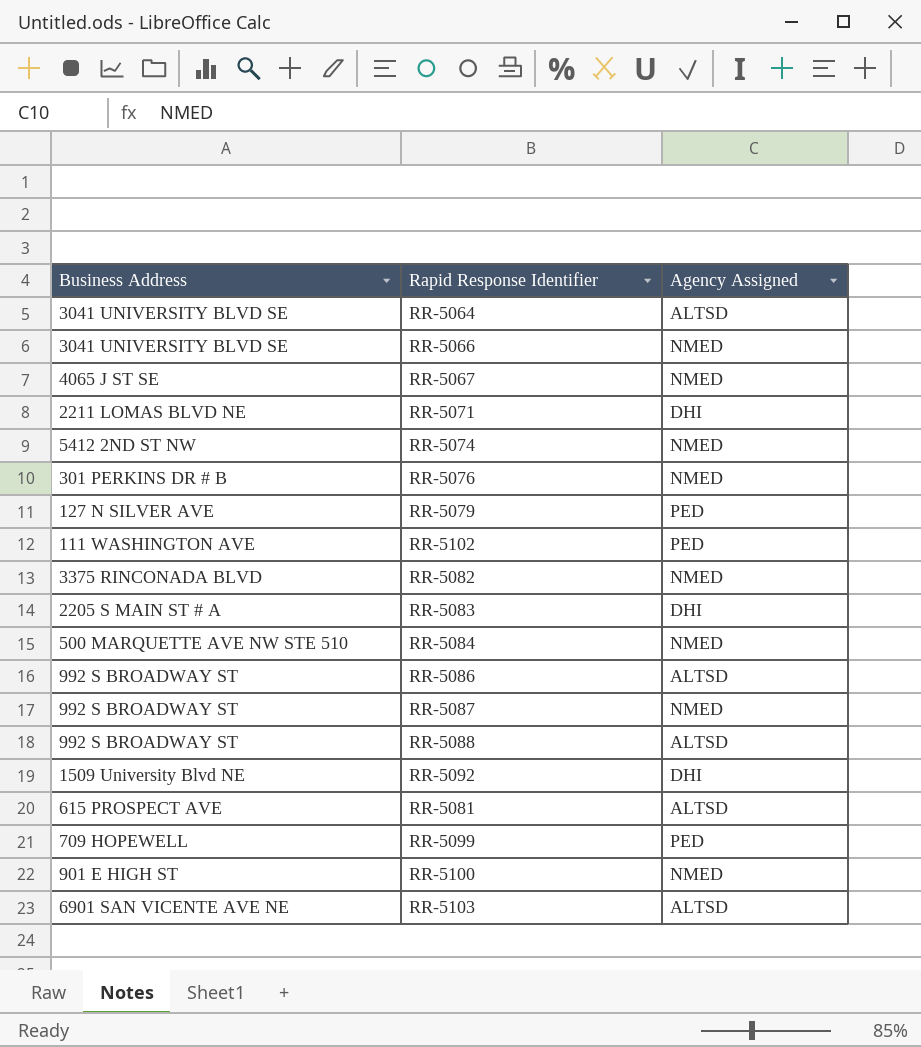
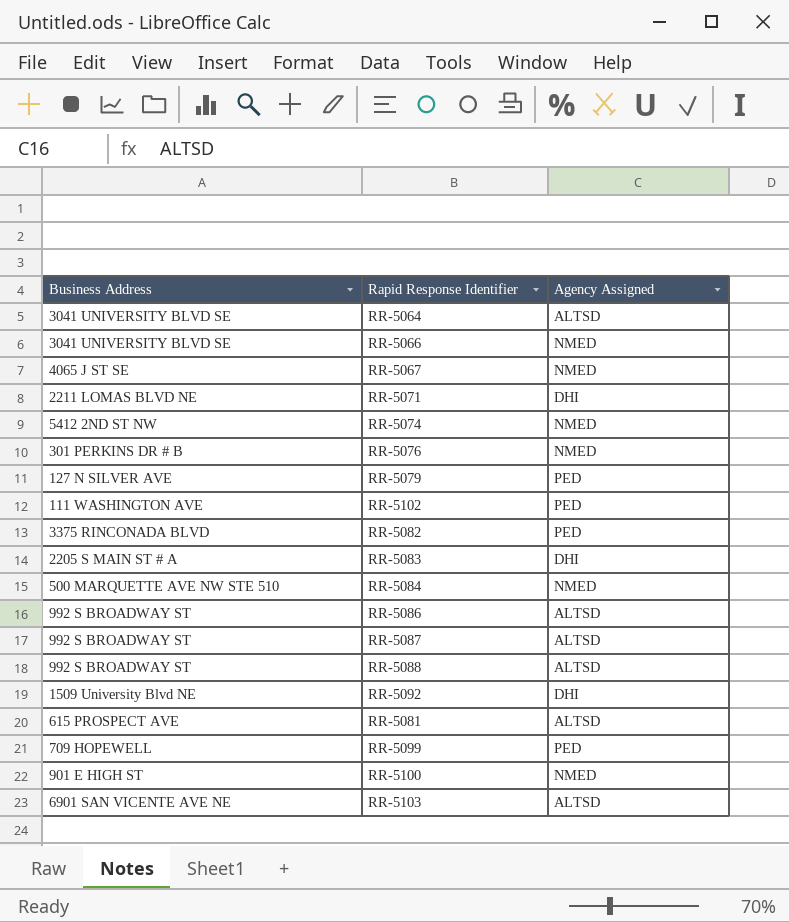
RR-5082 | Agency Assigned: NMED -> PED
RR-5087 | Agency Assigned: NMED -> ALTSD

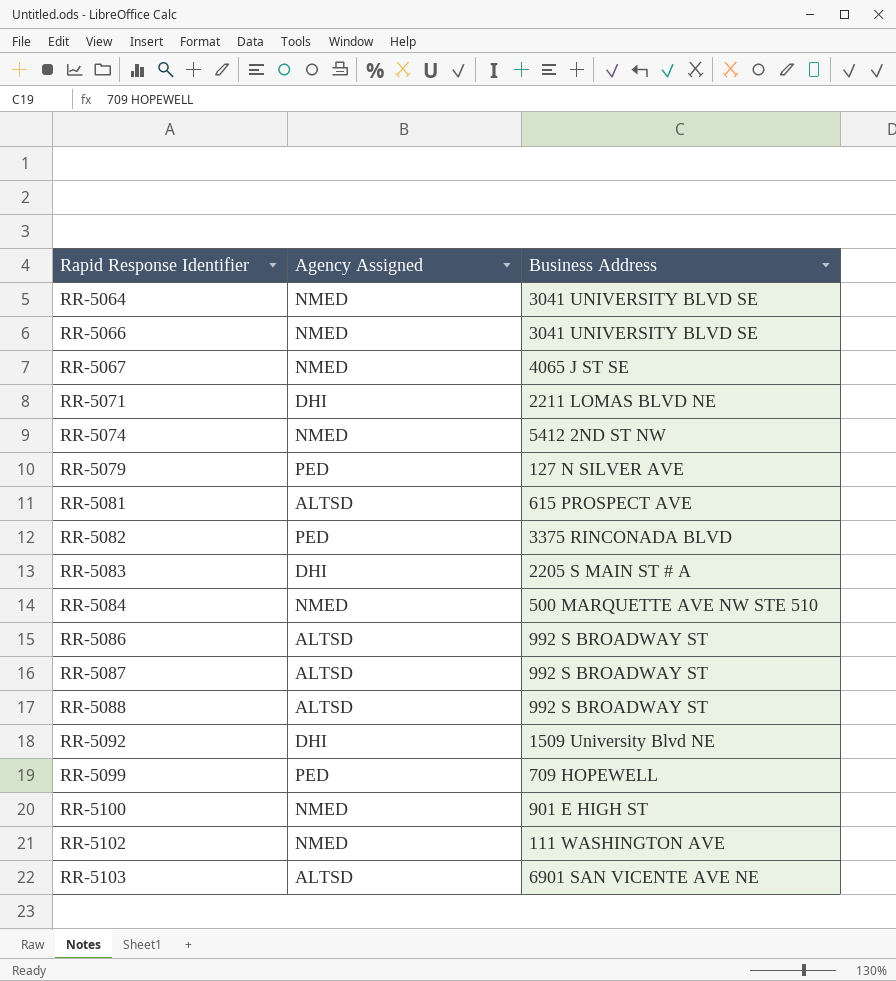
row order: none -> Rapid Response Identifier ascending
column Business Address | position: 1 -> 3
row RR-5076: 301 PERKINS DR # B | NMED -> none
RR-5064 | Agency Assigned: ALTSD -> NMED
RR-5102 | Agency Assigned: PED -> NMED

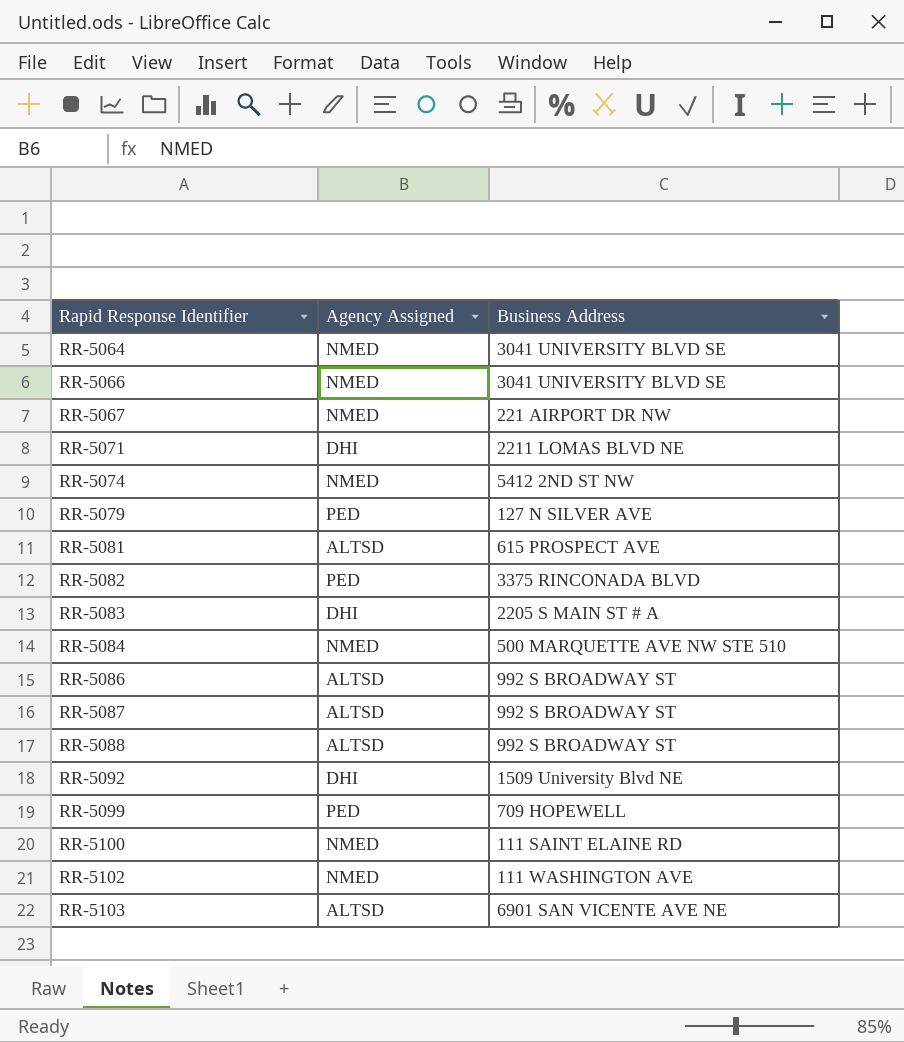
RR-5067 | Business Address: 4065 J ST SE -> 221 AIRPORT DR NW
RR-5100 | Business Address: 901 E HIGH ST -> 111 SAINT ELAINE RD

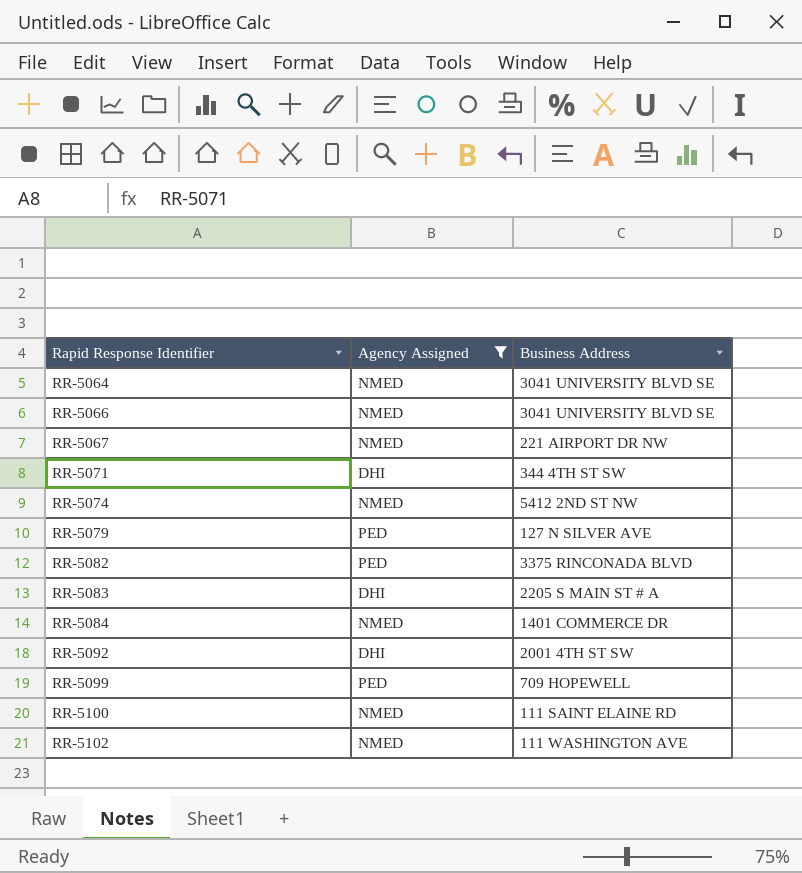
filter: none -> Agency Assigned != ALTSD
RR-5071 | Business Address: 2211 LOMAS BLVD NE -> 344 4TH ST SW
RR-5084 | Business Address: 500 MARQUETTE AVE NW STE 510 -> 1401 COMMERCE DR
RR-5092 | Business Address: 1509 University Blvd NE -> 2001 4TH ST SW

